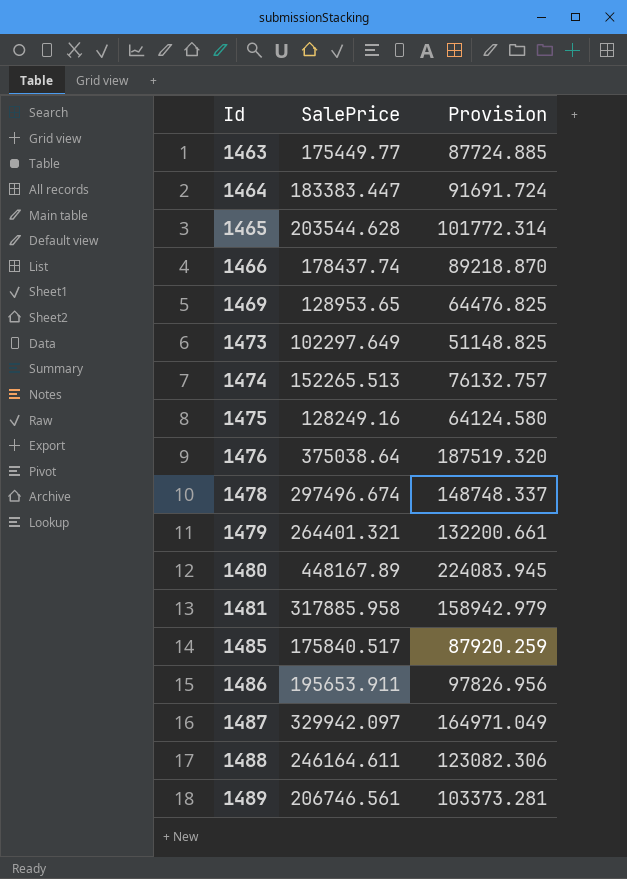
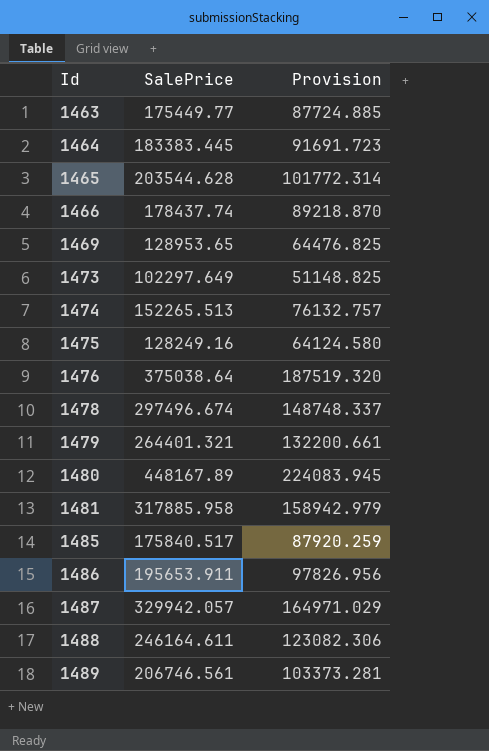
1464 | SalePrice: 183383.447 -> 183383.445
1464 | Provision: 91691.724 -> 91691.723
1487 | SalePrice: 329942.097 -> 329942.057
1487 | Provision: 164971.049 -> 164971.029

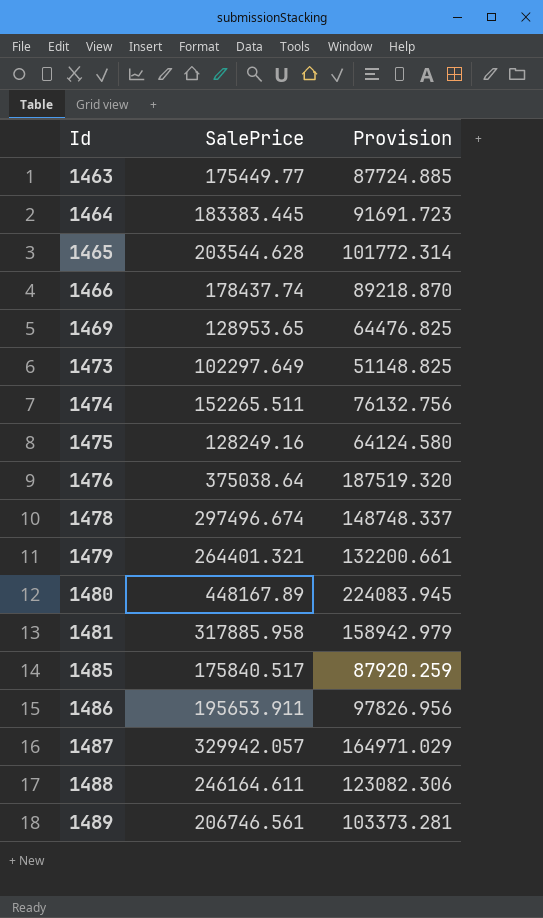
1474 | SalePrice: 152265.513 -> 152265.511
1474 | Provision: 76132.757 -> 76132.756

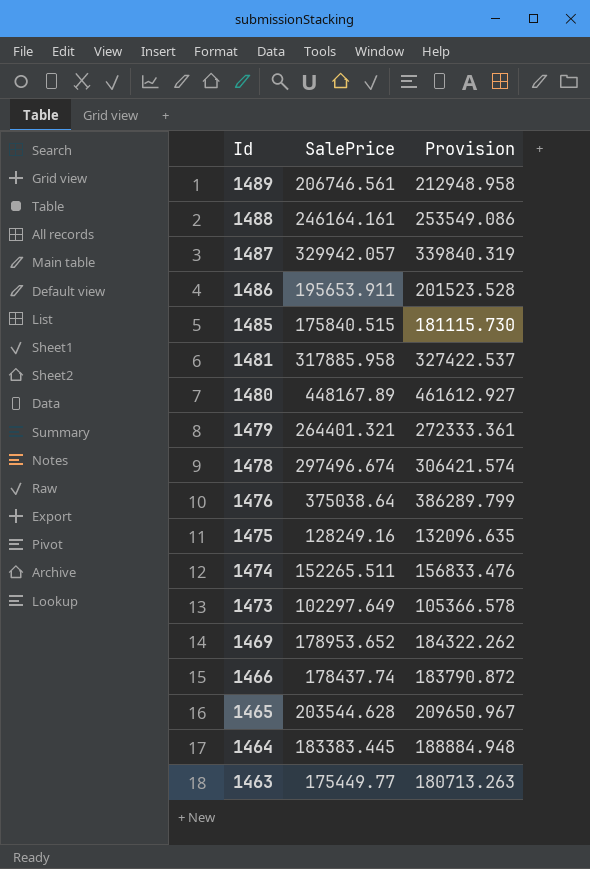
row order: Id ascending -> Id descending
column Provision | formula: [SalePrice] * 0.5 -> [SalePrice] * 1.03
1488 | SalePrice: 246164.611 -> 246164.161
1485 | SalePrice: 175840.517 -> 175840.515
1469 | SalePrice: 128953.65 -> 178953.652

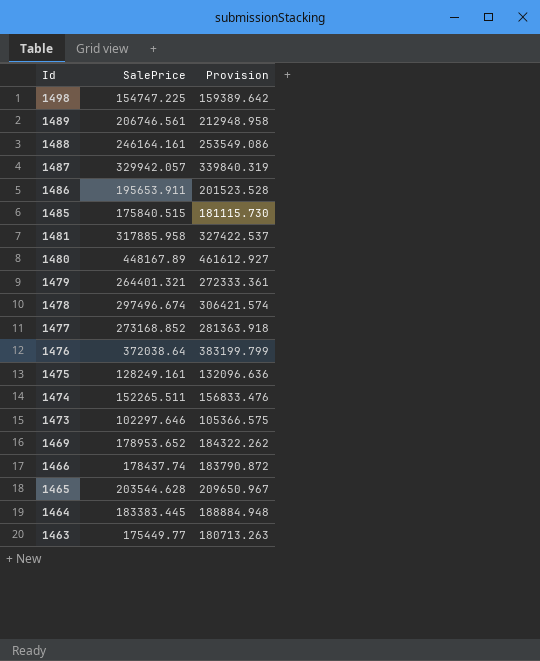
row 1498: none -> 154747.225 | 159389.642
row 1477: none -> 273168.852 | 281363.918
1476 | SalePrice: 375038.64 -> 372038.64
1476 | Provision: 386289.799 -> 383199.799
1475 | SalePrice: 128249.16 -> 128249.161
1475 | Provision: 132096.635 -> 132096.636
1473 | SalePrice: 102297.649 -> 102297.646
1473 | Provision: 105366.578 -> 105366.575

